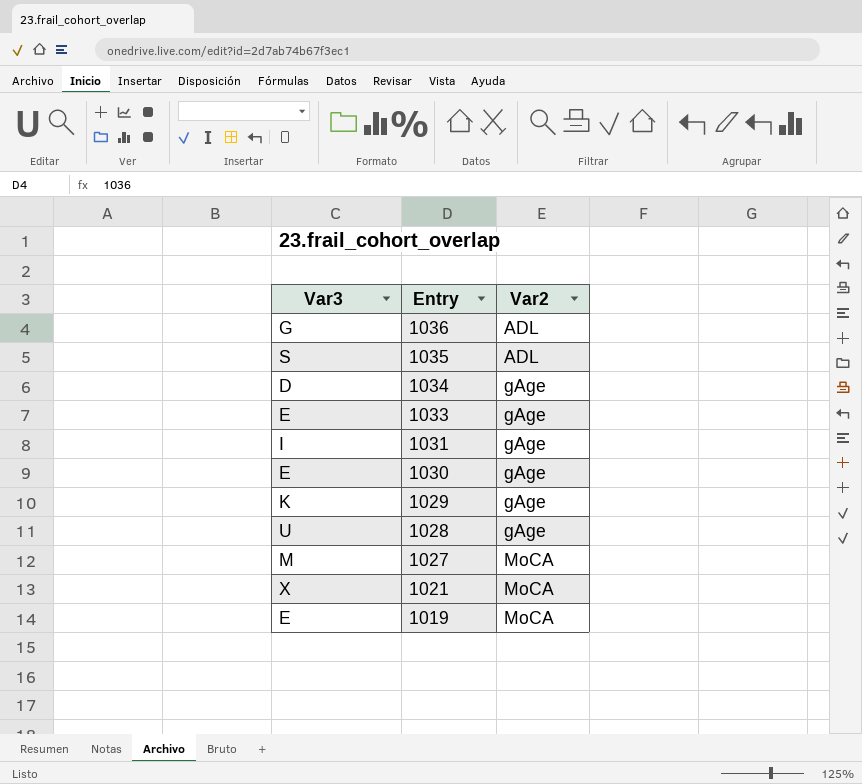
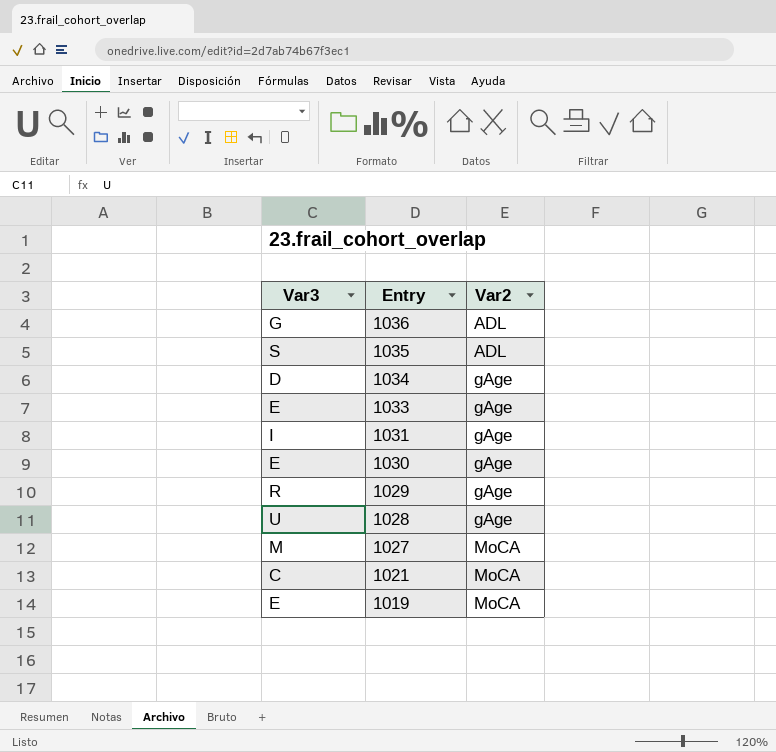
1029 | Var3: K -> R
1021 | Var3: X -> C

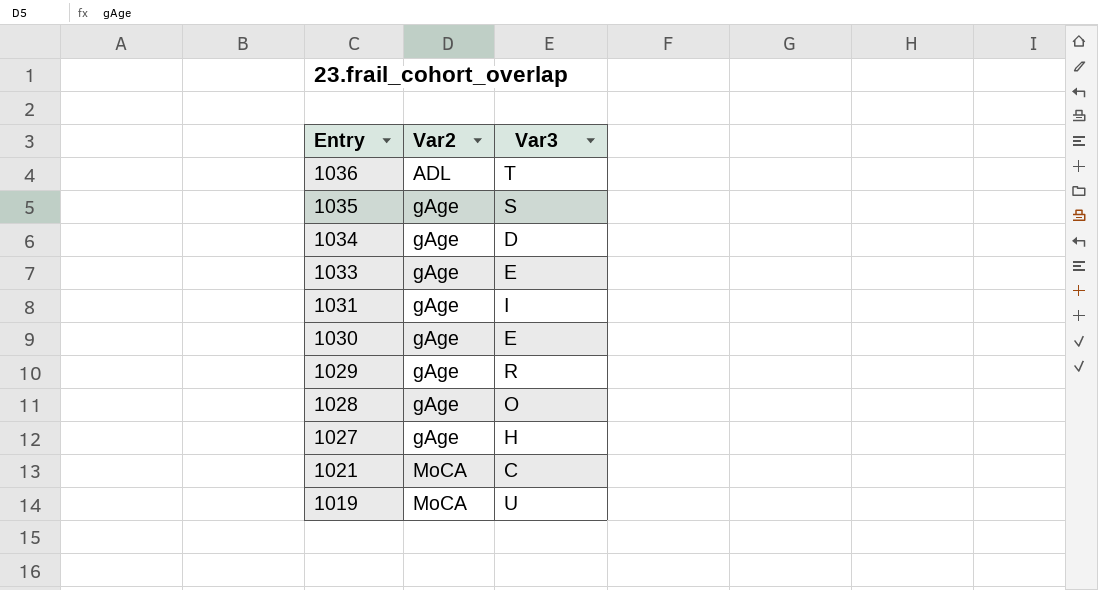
column Var3 | position: 1 -> 3
1036 | Var3: G -> T
1035 | Var2: ADL -> gAge
1028 | Var3: U -> O
1027 | Var2: MoCA -> gAge
1027 | Var3: M -> H
1019 | Var3: E -> U

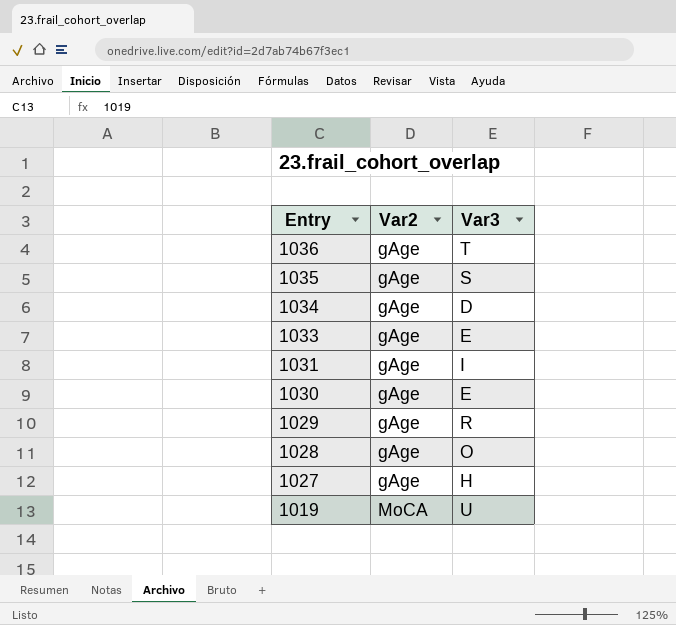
row 1021: MoCA | C -> none
1036 | Var2: ADL -> gAge

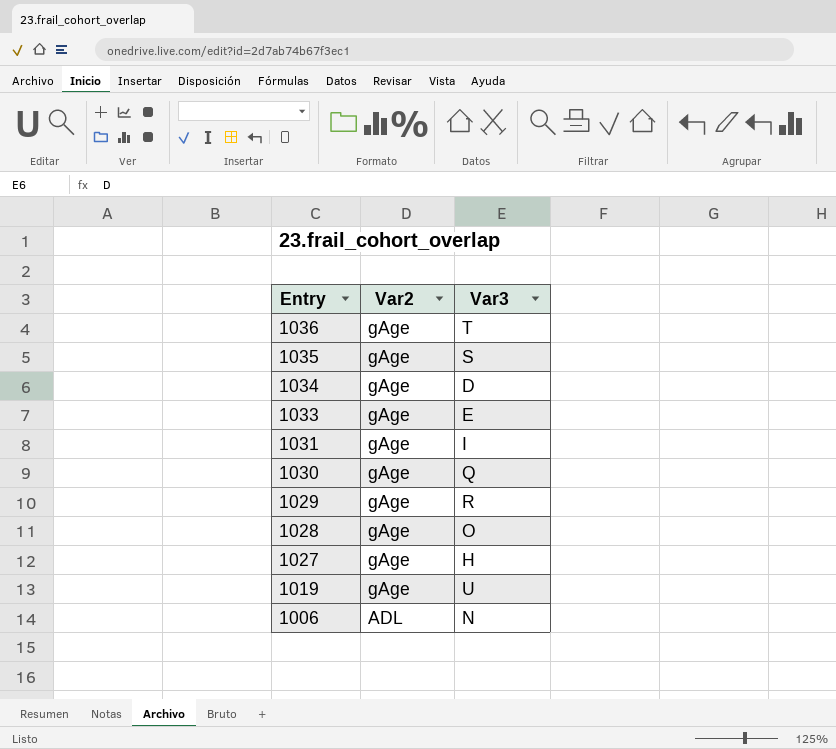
1030 | Var3: E -> Q
1019 | Var2: MoCA -> gAge
row 1006: none -> ADL | N

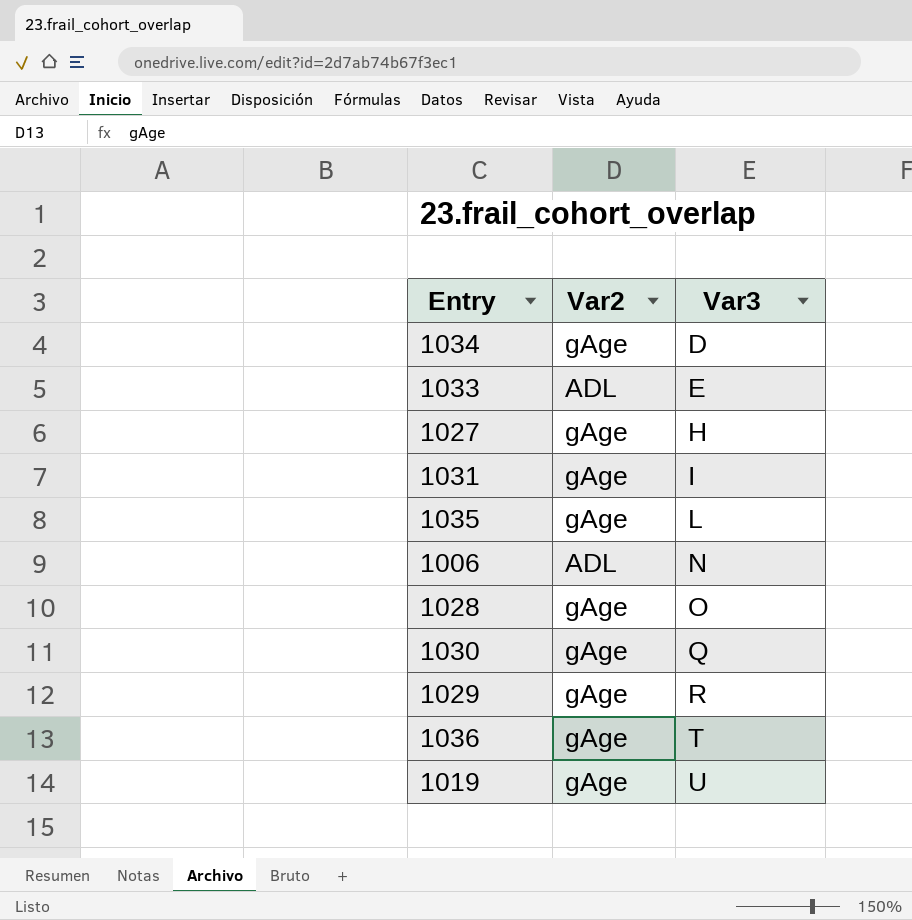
row order: Entry descending -> Var3 ascending
1033 | Var2: gAge -> ADL
1035 | Var3: S -> L

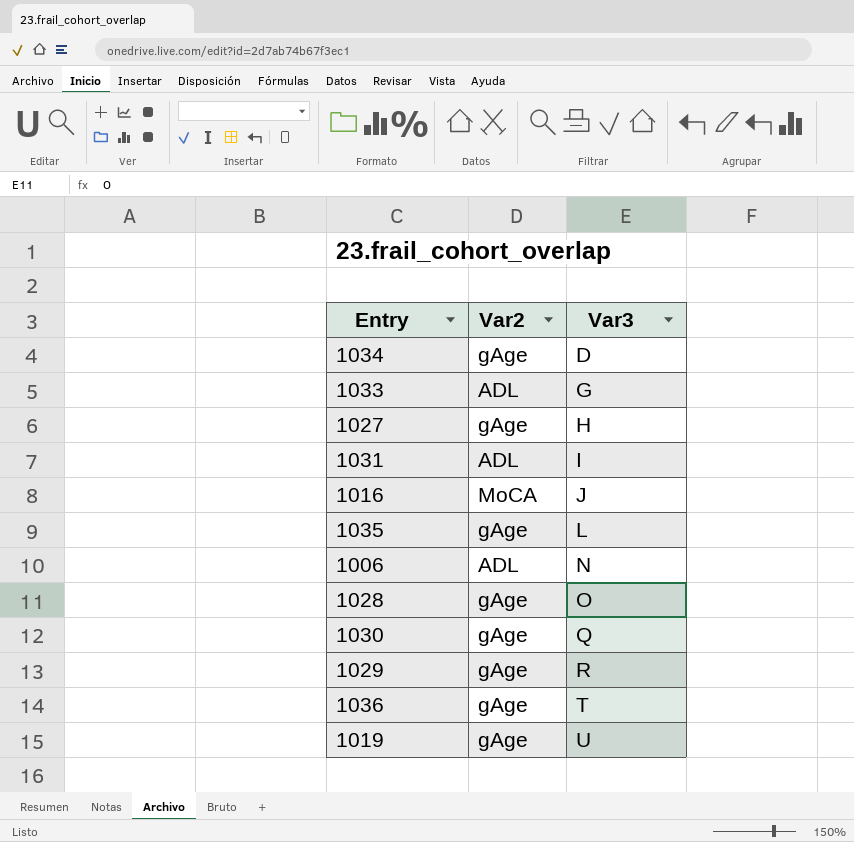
1033 | Var3: E -> G
1031 | Var2: gAge -> ADL
row 1016: none -> MoCA | J

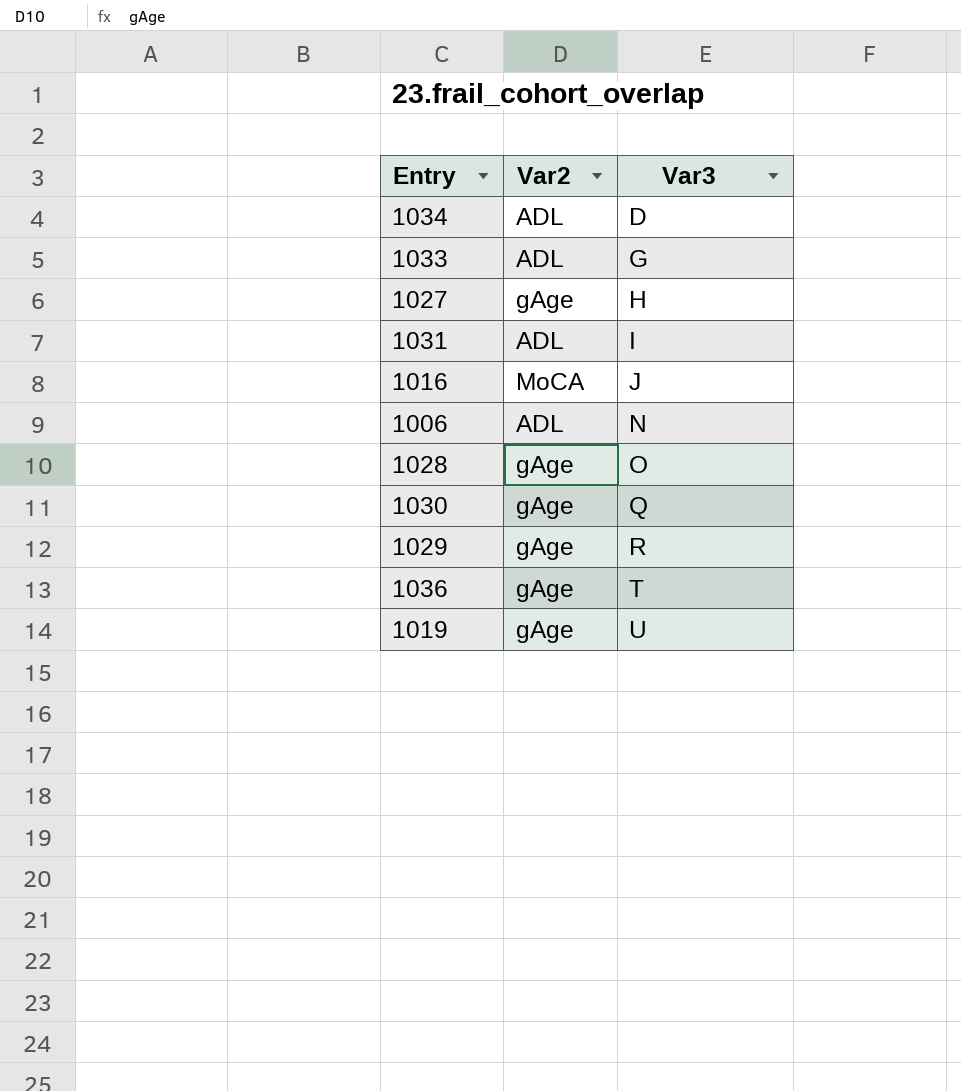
row 1035: gAge | L -> none
1034 | Var2: gAge -> ADL

